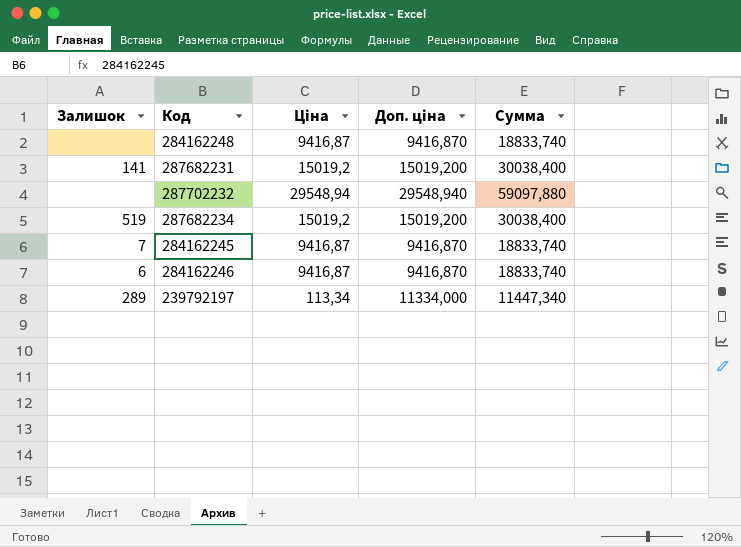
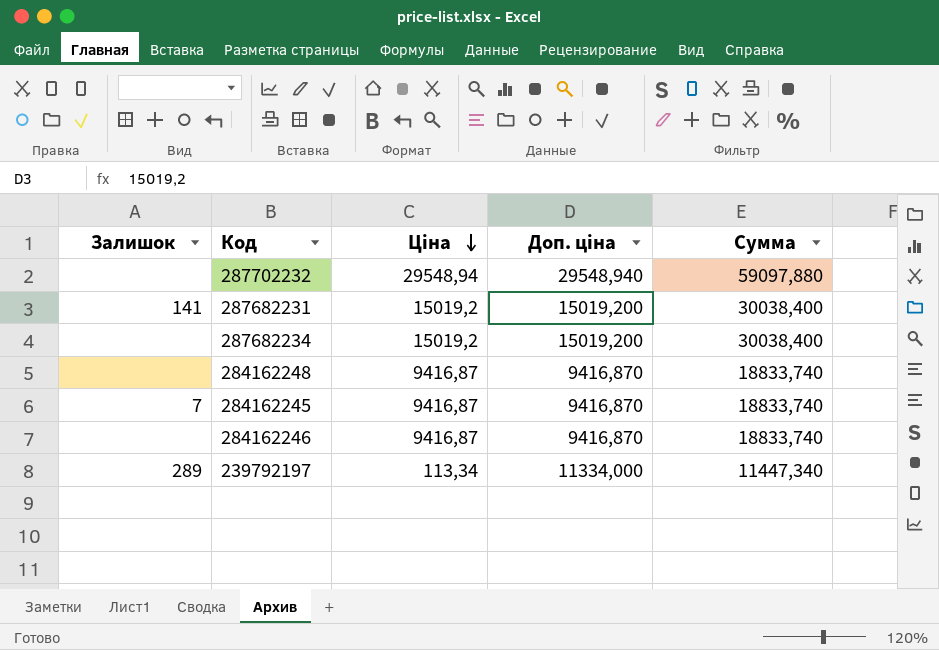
row order: none -> Ціна descending
287682234 | Залишок: 519 -> none
284162246 | Залишок: 6 -> none

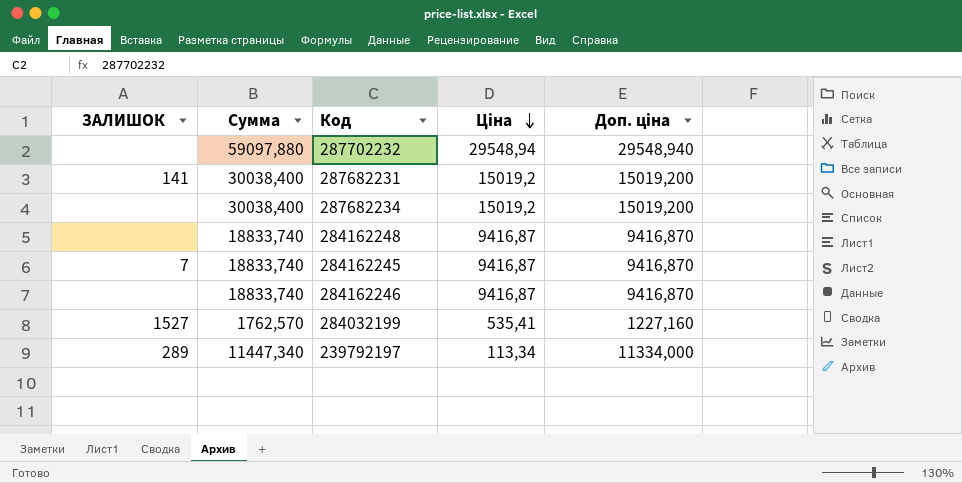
column name: Залишок -> ЗАЛИШОК
column Сумма | position: 5 -> 2
row 284032199: none -> 1527 | 1762,570 | 535,41 | 1227,160

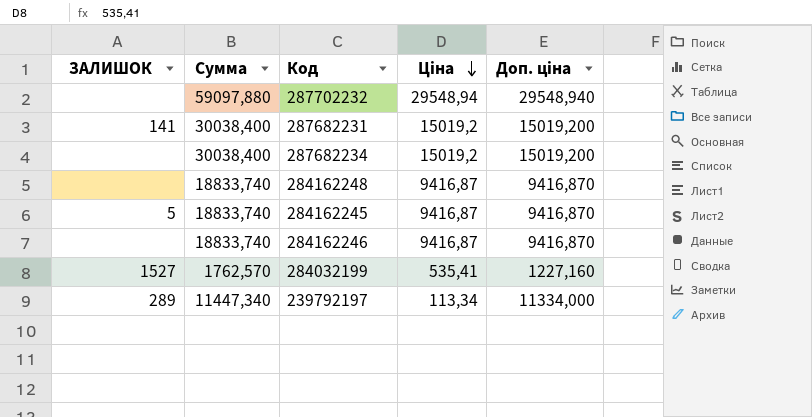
284162245 | ЗАЛИШОК: 7 -> 5

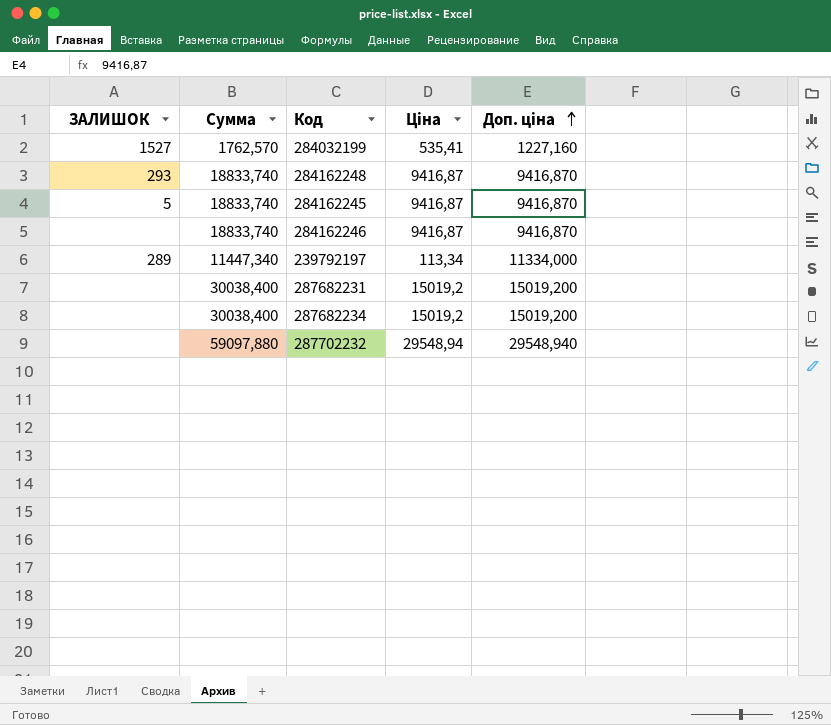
row order: Ціна descending -> Доп. ціна ascending
284162248 | ЗАЛИШОК: none -> 293
287682231 | ЗАЛИШОК: 141 -> none

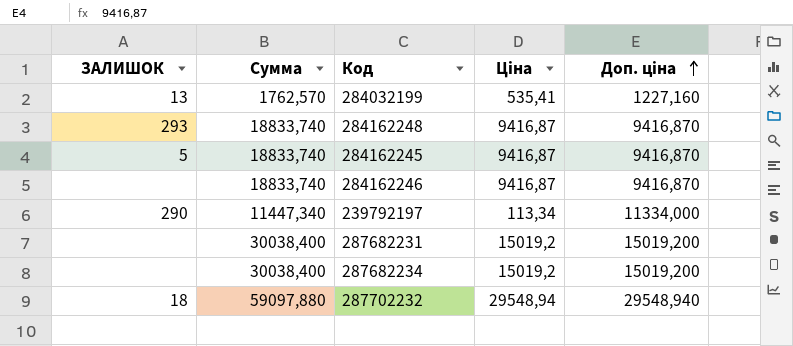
284032199 | ЗАЛИШОК: 1527 -> 13
239792197 | ЗАЛИШОК: 289 -> 290
287702232 | ЗАЛИШОК: none -> 18

